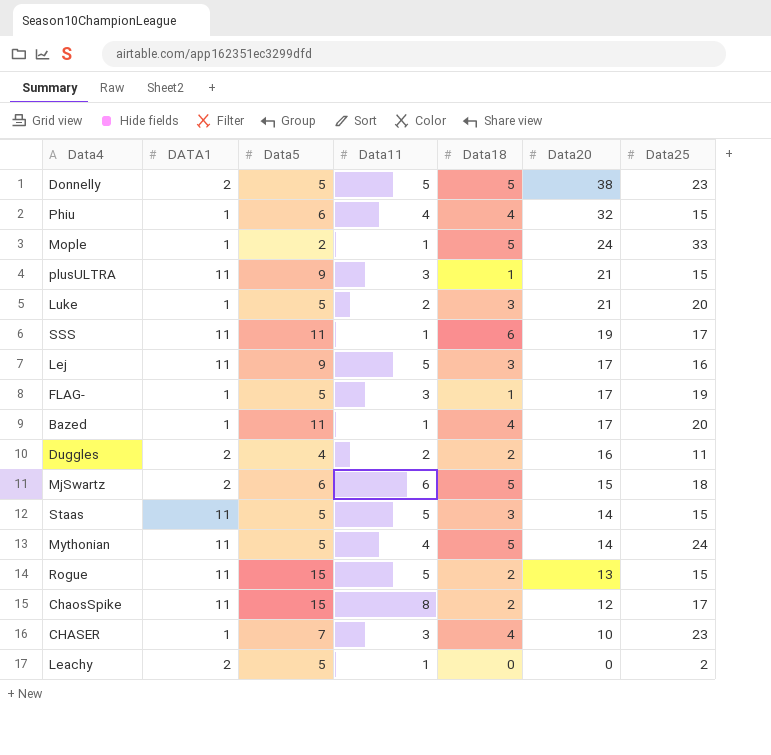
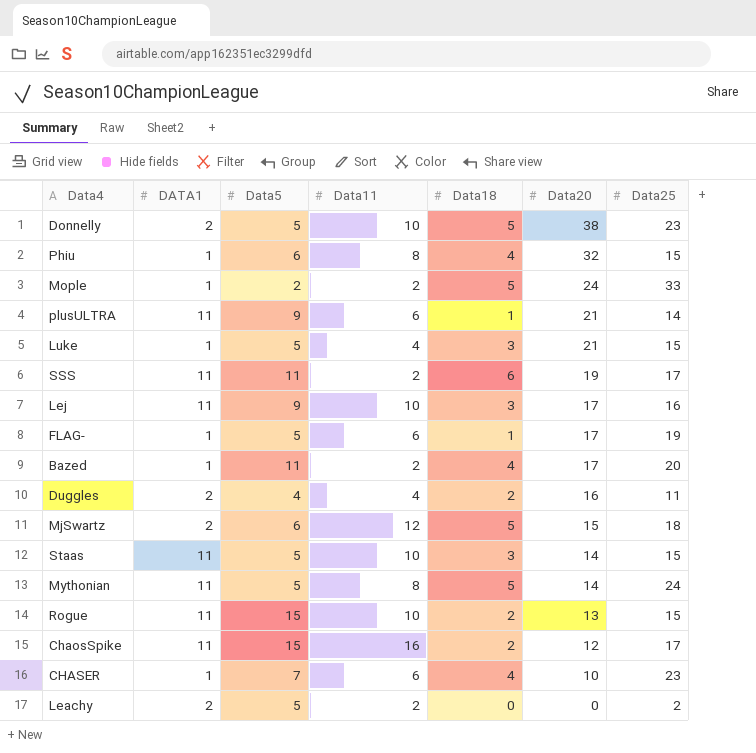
Donnelly | Data11: 5 -> 10
Phiu | Data11: 4 -> 8
Mople | Data11: 1 -> 2
plusULTRA | Data11: 3 -> 6
plusULTRA | Data25: 15 -> 14
Luke | Data11: 2 -> 4
Luke | Data25: 20 -> 15
SSS | Data11: 1 -> 2
Lej | Data11: 5 -> 10
FLAG- | Data11: 3 -> 6
Bazed | Data11: 1 -> 2
Duggles | Data11: 2 -> 4
MjSwartz | Data11: 6 -> 12
Staas | Data11: 5 -> 10
Mythonian | Data11: 4 -> 8
Rogue | Data11: 5 -> 10
ChaosSpike | Data11: 8 -> 16
CHASER | Data11: 3 -> 6
Leachy | Data11: 1 -> 2

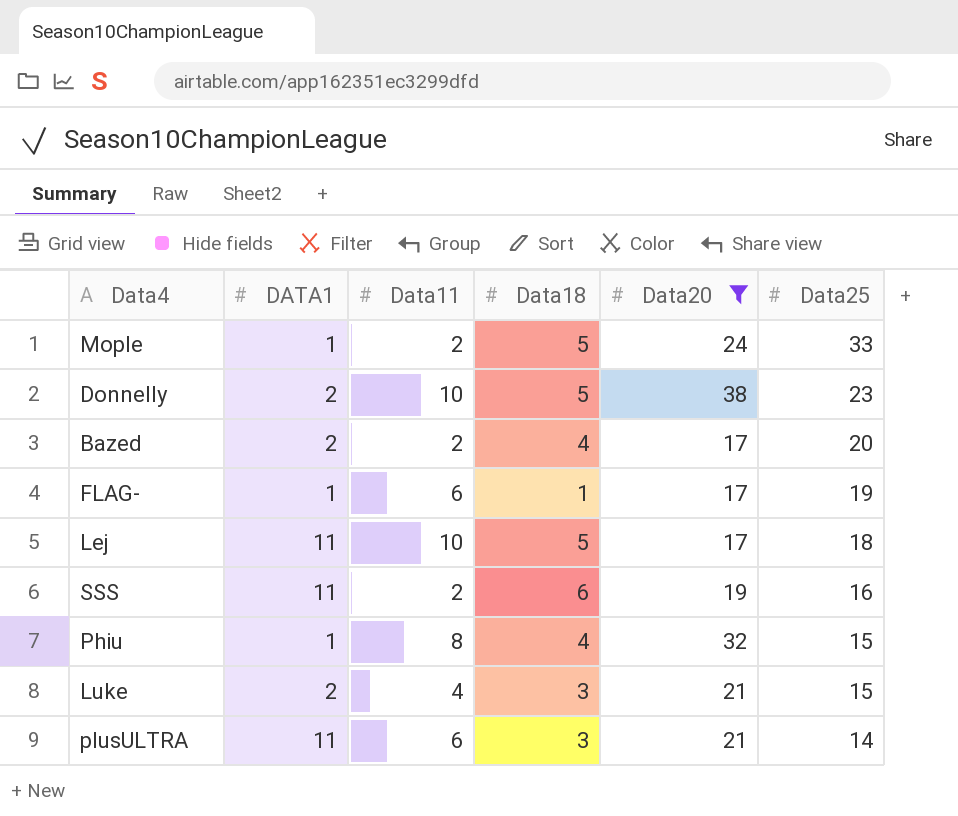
filter: none -> Data20 >= 17
row order: Data20 descending -> Data25 descending
column Data5 | position: 3 -> none
Bazed | DATA1: 1 -> 2
Lej | Data18: 3 -> 5
Lej | Data25: 16 -> 18
SSS | Data25: 17 -> 16
Luke | DATA1: 1 -> 2
plusULTRA | Data18: 1 -> 3

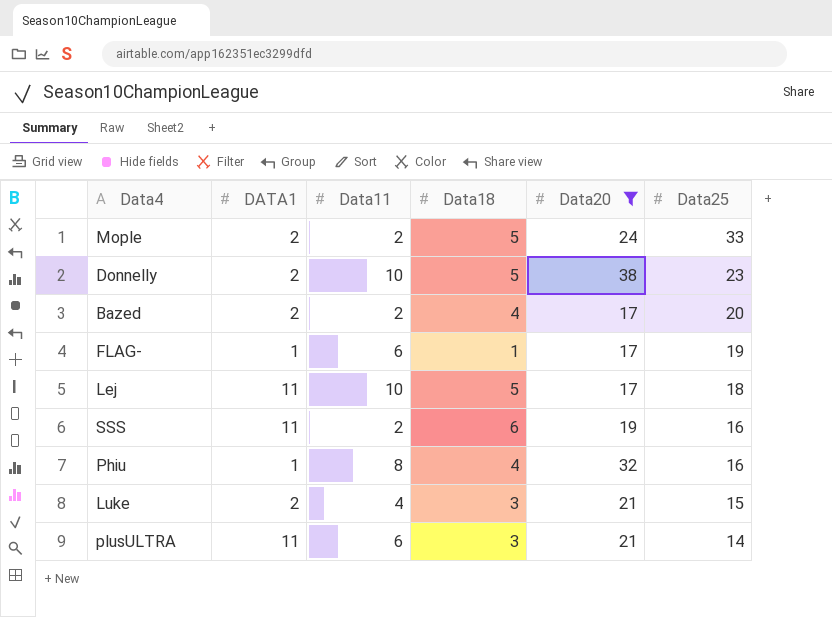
Mople | DATA1: 1 -> 2
Phiu | Data25: 15 -> 16

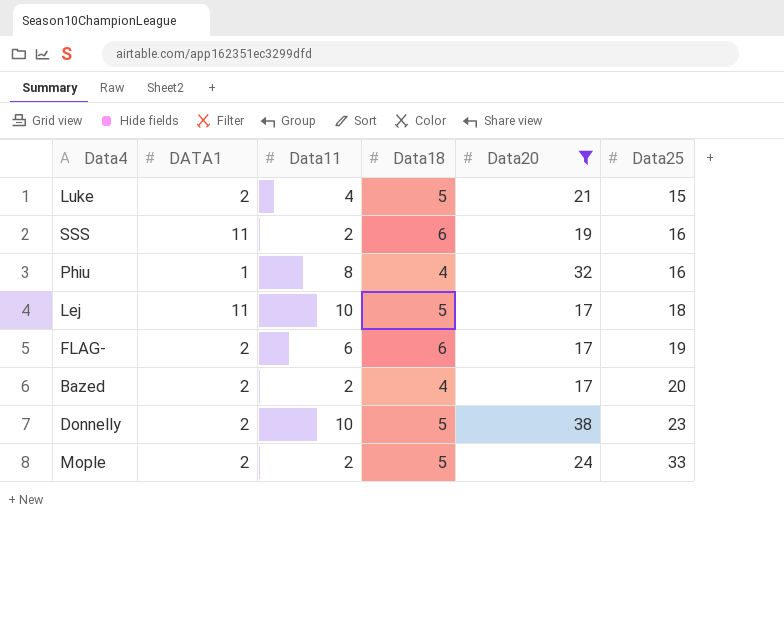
row order: Data25 descending -> Data25 ascending
row plusULTRA: 11 | 6 | 3 | 21 | 14 -> none
Luke | Data18: 3 -> 5
FLAG- | DATA1: 1 -> 2
FLAG- | Data18: 1 -> 6

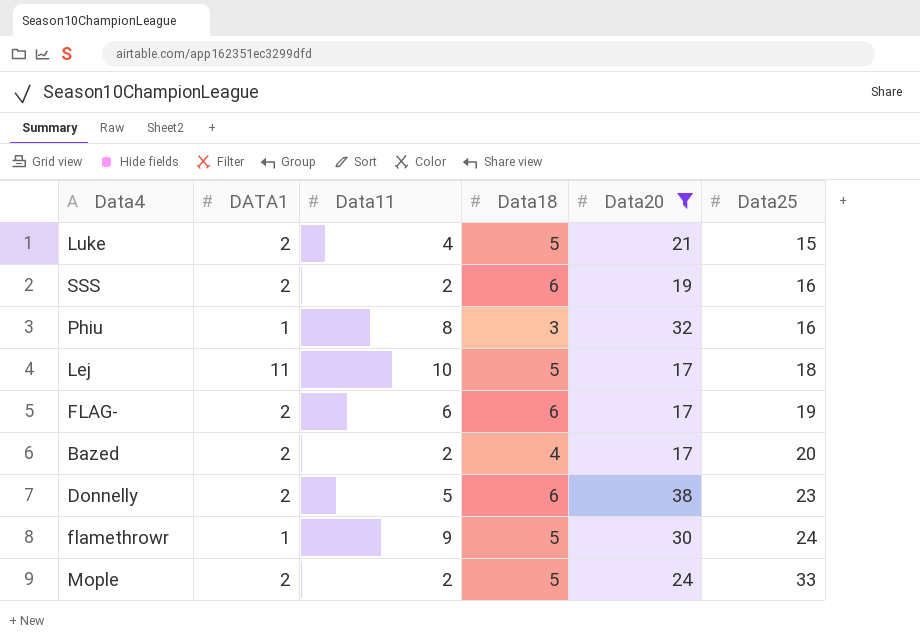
SSS | DATA1: 11 -> 2
Phiu | Data18: 4 -> 3
Donnelly | Data11: 10 -> 5
Donnelly | Data18: 5 -> 6
row flamethrowr: none -> 1 | 9 | 5 | 30 | 24

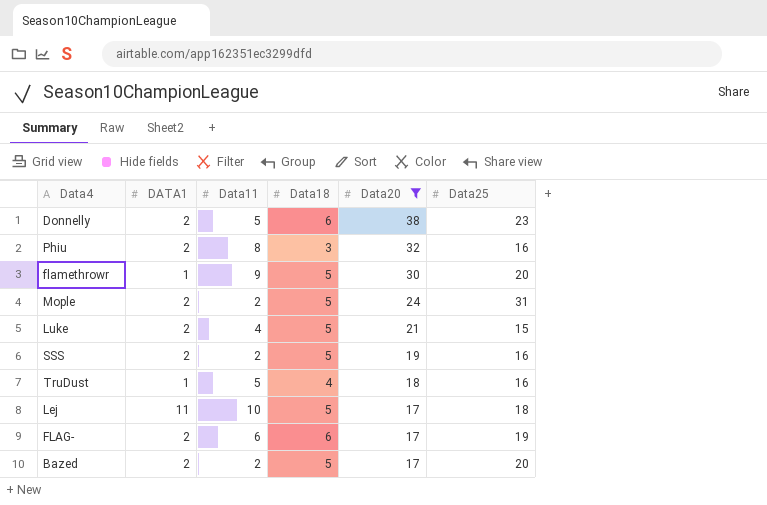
row order: Data25 ascending -> Data20 descending
Phiu | DATA1: 1 -> 2
flamethrowr | Data25: 24 -> 20
Mople | Data25: 33 -> 31
SSS | Data18: 6 -> 5
row TruDust: none -> 1 | 5 | 4 | 18 | 16
Bazed | Data18: 4 -> 5

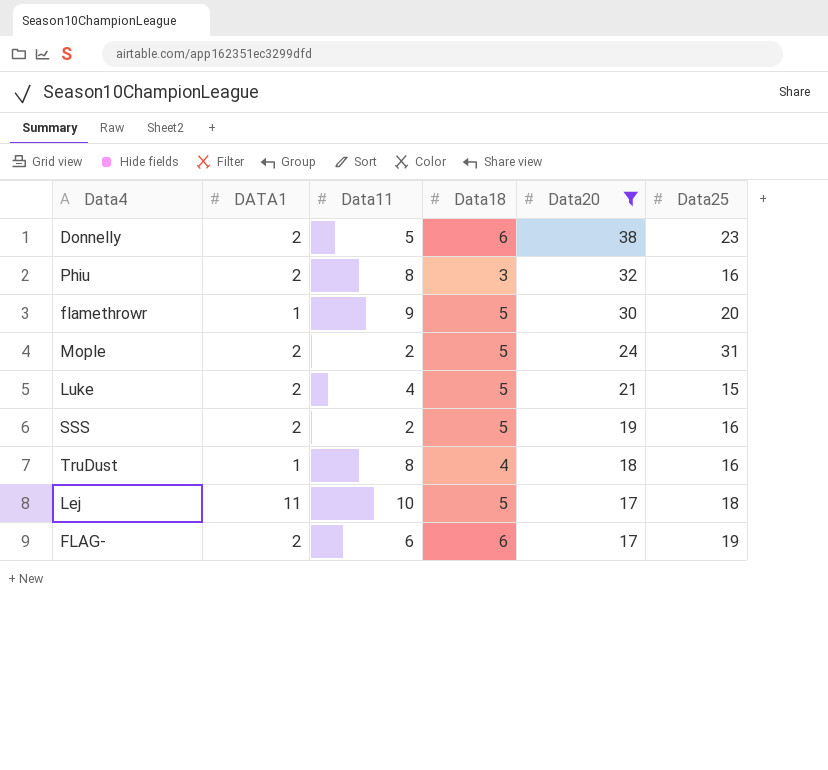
row Bazed: 2 | 2 | 5 | 17 | 20 -> none
TruDust | Data11: 5 -> 8

